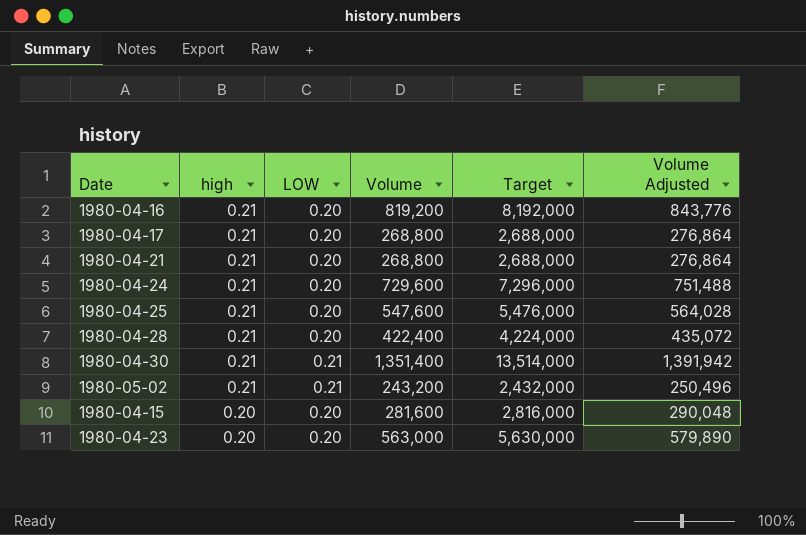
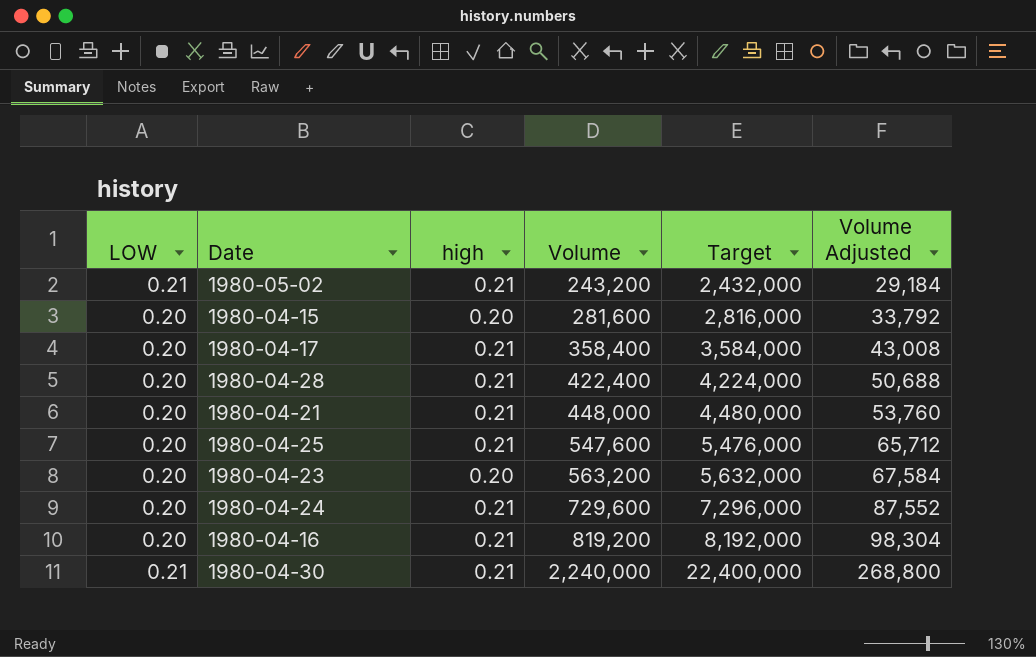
row order: high descending -> Volume ascending
column LOW | position: 3 -> 1
column Volume Adjusted | formula: [Volume] * 1.03 -> [Volume] * 0.12
1980-04-17 | Volume: 268,800 -> 358,400
1980-04-17 | Target: 2,688,000 -> 3,584,000
1980-04-21 | Volume: 268,800 -> 448,000
1980-04-21 | Target: 2,688,000 -> 4,480,000
1980-04-23 | Volume: 563,000 -> 563,200
1980-04-23 | Target: 5,630,000 -> 5,632,000
1980-04-30 | Volume: 1,351,400 -> 2,240,000
1980-04-30 | Target: 13,514,000 -> 22,400,000

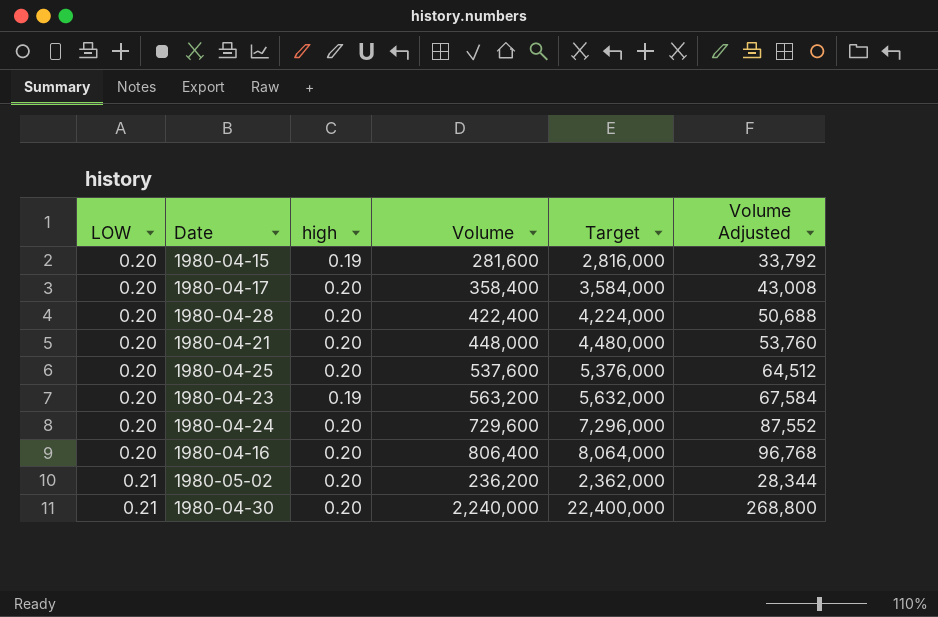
row order: Volume ascending -> LOW ascending
1980-04-15 | high: 0.20 -> 0.19
1980-04-17 | high: 0.21 -> 0.20
1980-04-28 | high: 0.21 -> 0.20
1980-04-21 | high: 0.21 -> 0.20
1980-04-25 | high: 0.21 -> 0.20
1980-04-25 | Volume: 547,600 -> 537,600
1980-04-25 | Target: 5,476,000 -> 5,376,000
1980-04-25 | Volume Adjusted: 65,712 -> 64,512
1980-04-23 | high: 0.20 -> 0.19
1980-04-24 | high: 0.21 -> 0.20
1980-04-16 | high: 0.21 -> 0.20
1980-04-16 | Volume: 819,200 -> 806,400
1980-04-16 | Target: 8,192,000 -> 8,064,000
1980-04-16 | Volume Adjusted: 98,304 -> 96,768
1980-05-02 | high: 0.21 -> 0.20
1980-05-02 | Volume: 243,200 -> 236,200
1980-05-02 | Target: 2,432,000 -> 2,362,000
1980-05-02 | Volume Adjusted: 29,184 -> 28,344
1980-04-30 | high: 0.21 -> 0.20

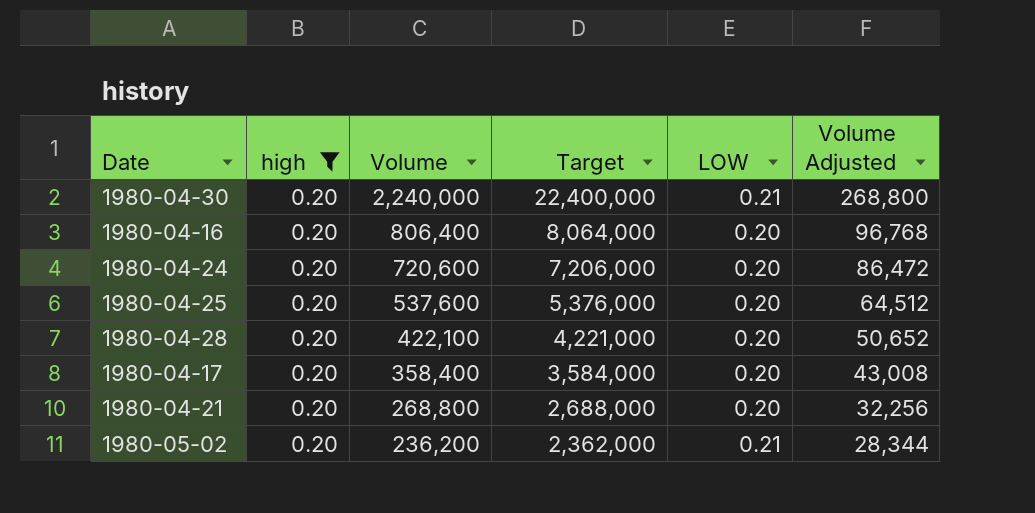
filter: none -> high = 0.20
row order: LOW ascending -> Volume descending
column LOW | position: 1 -> 5
1980-04-24 | Volume: 729,600 -> 720,600
1980-04-24 | Target: 7,296,000 -> 7,206,000
1980-04-24 | Volume Adjusted: 87,552 -> 86,472
1980-04-28 | Volume: 422,400 -> 422,100
1980-04-28 | Target: 4,224,000 -> 4,221,000
1980-04-28 | Volume Adjusted: 50,688 -> 50,652
1980-04-21 | Volume: 448,000 -> 268,800
1980-04-21 | Target: 4,480,000 -> 2,688,000
1980-04-21 | Volume Adjusted: 53,760 -> 32,256

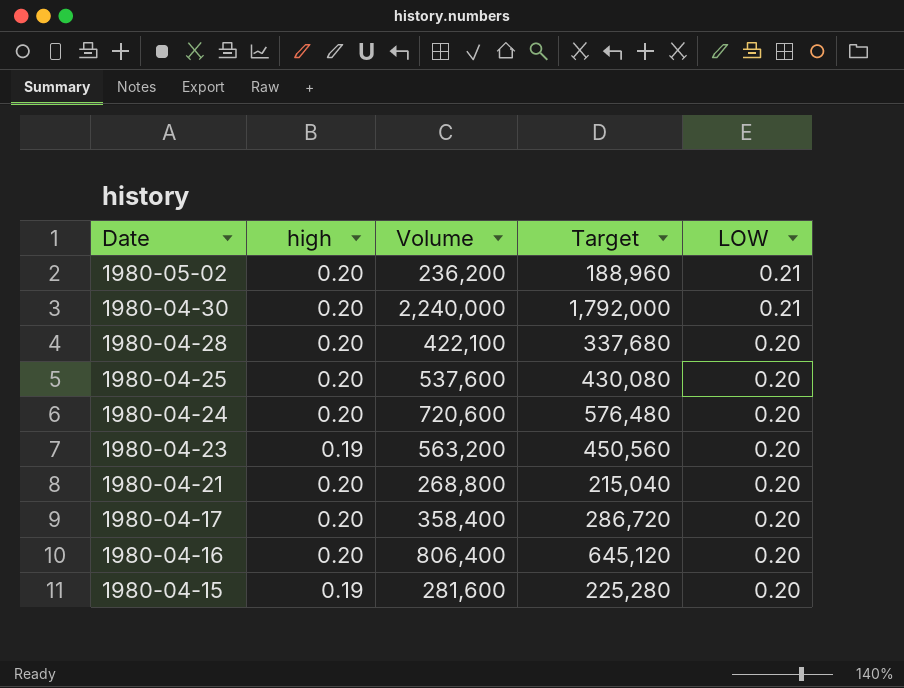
filter: high = 0.20 -> none
row order: Volume descending -> Date descending
column Volume Adjusted | formula: [Volume] * 0.12 -> none
column Target | formula: [Volume] * 10 -> [Volume] * 0.8

